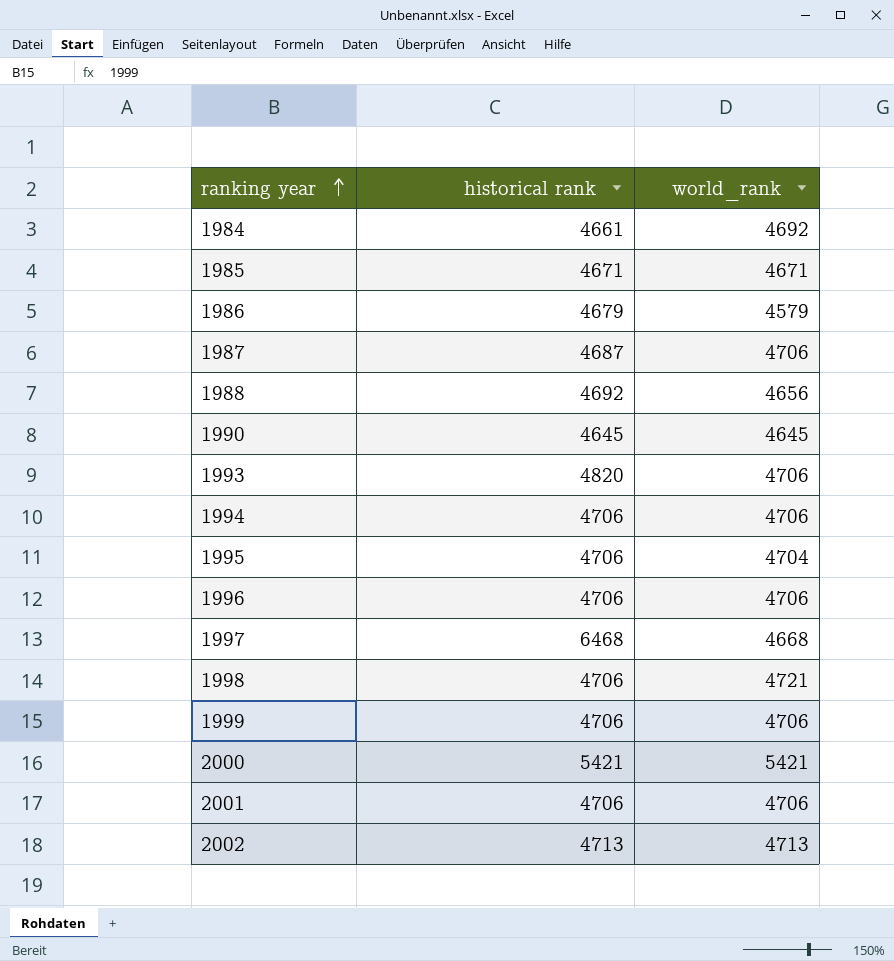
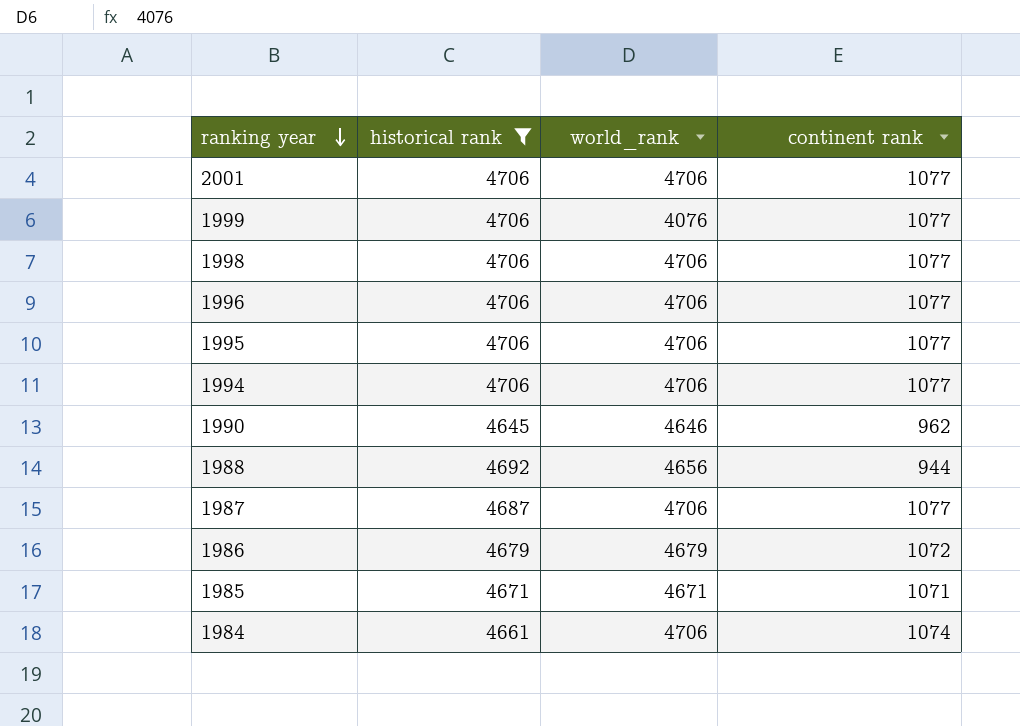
filter: none -> historical rank <= 4706
row order: ranking year ascending -> ranking year descending
column continent rank | position: none -> 4
1999 | world_rank: 4706 -> 4076
1998 | world_rank: 4721 -> 4706
1995 | world_rank: 4704 -> 4706
1990 | world_rank: 4645 -> 4646
1986 | world_rank: 4579 -> 4679
1984 | world_rank: 4692 -> 4706

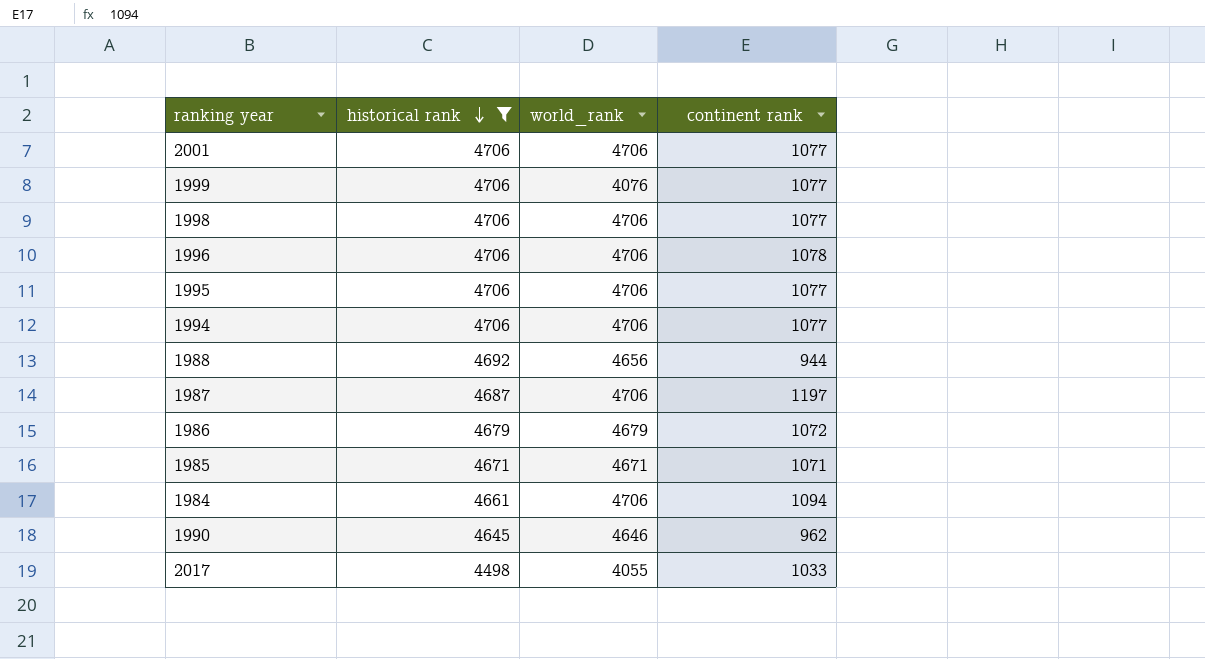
row order: ranking year descending -> historical rank descending
1996 | continent rank: 1077 -> 1078
1987 | continent rank: 1077 -> 1197
1984 | continent rank: 1074 -> 1094
row 2017: none -> 4498 | 4055 | 1033

